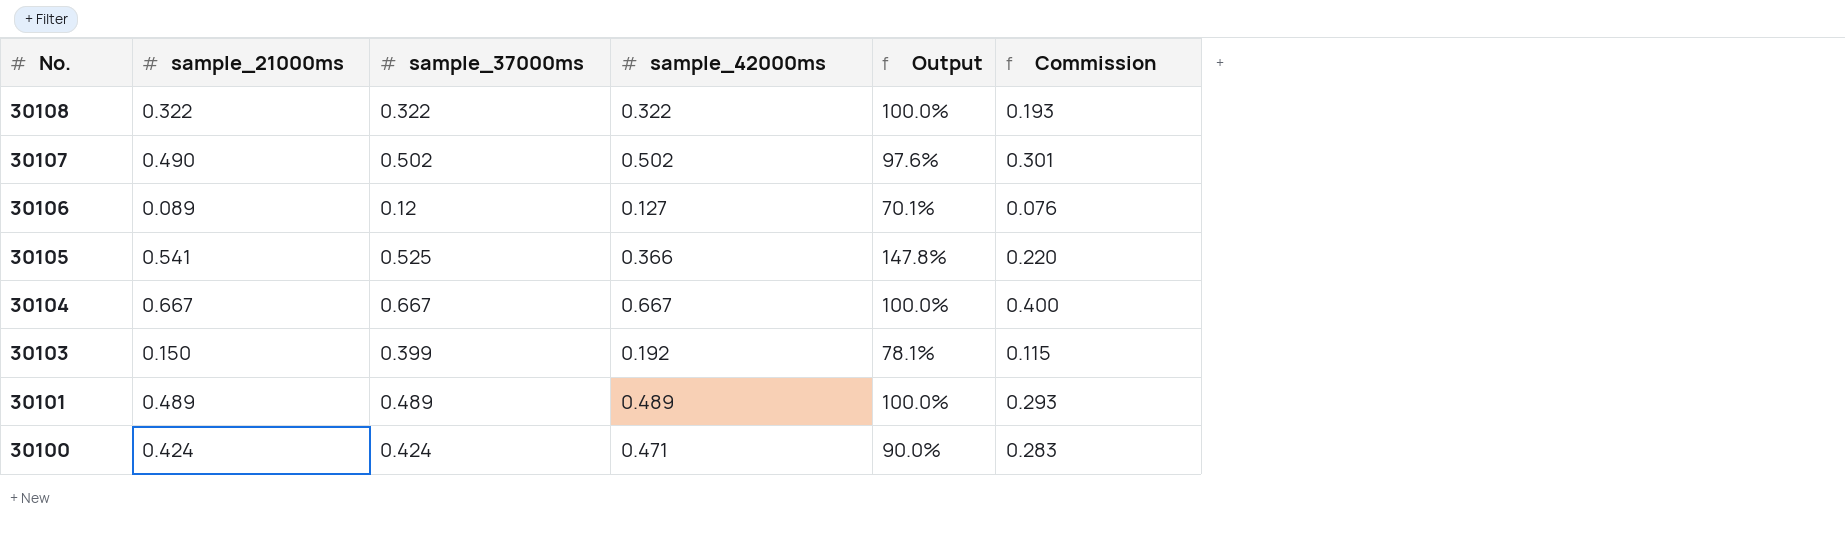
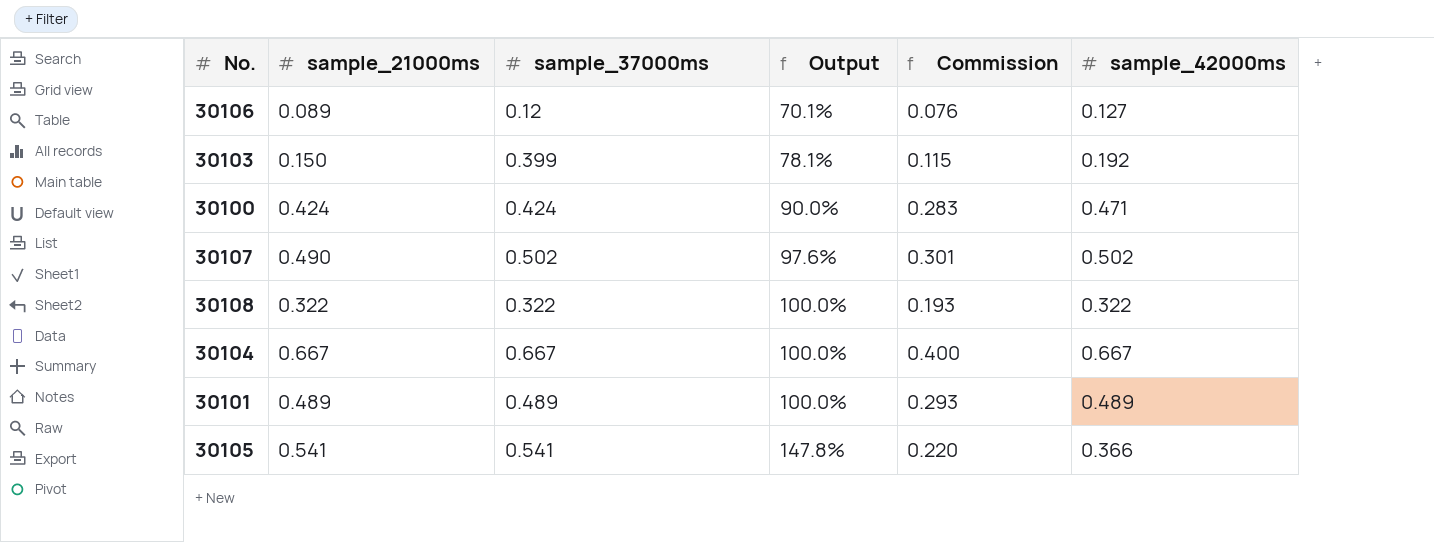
row order: No. descending -> Output ascending
column sample_42000ms | position: 4 -> 6
30105 | sample_37000ms: 0.525 -> 0.541

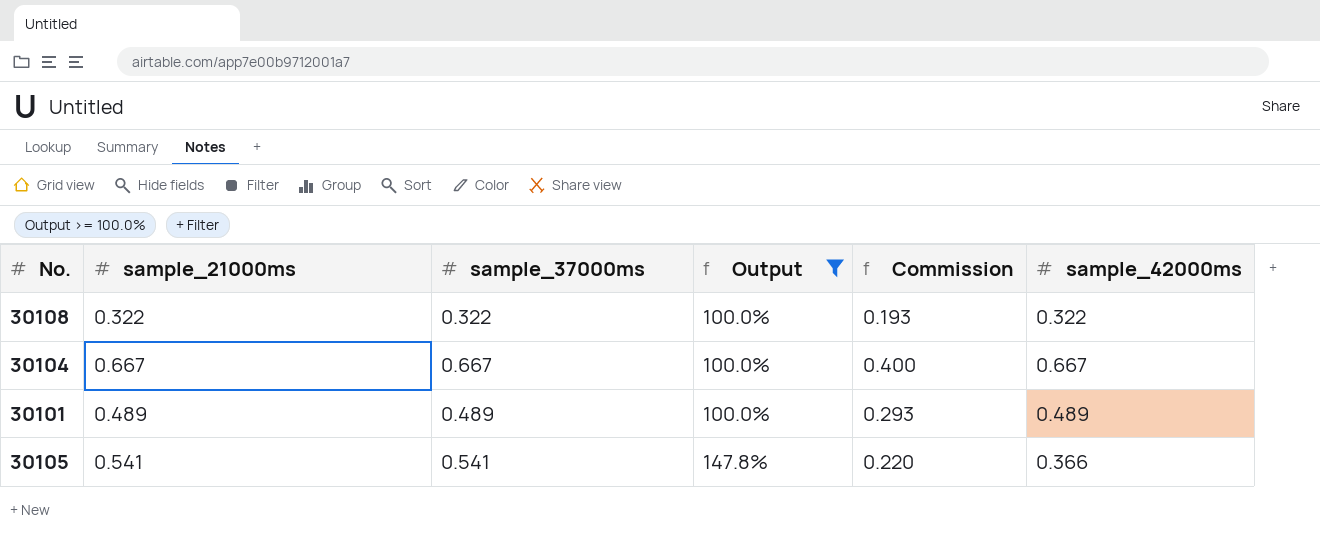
filter: none -> Output >= 100.0%

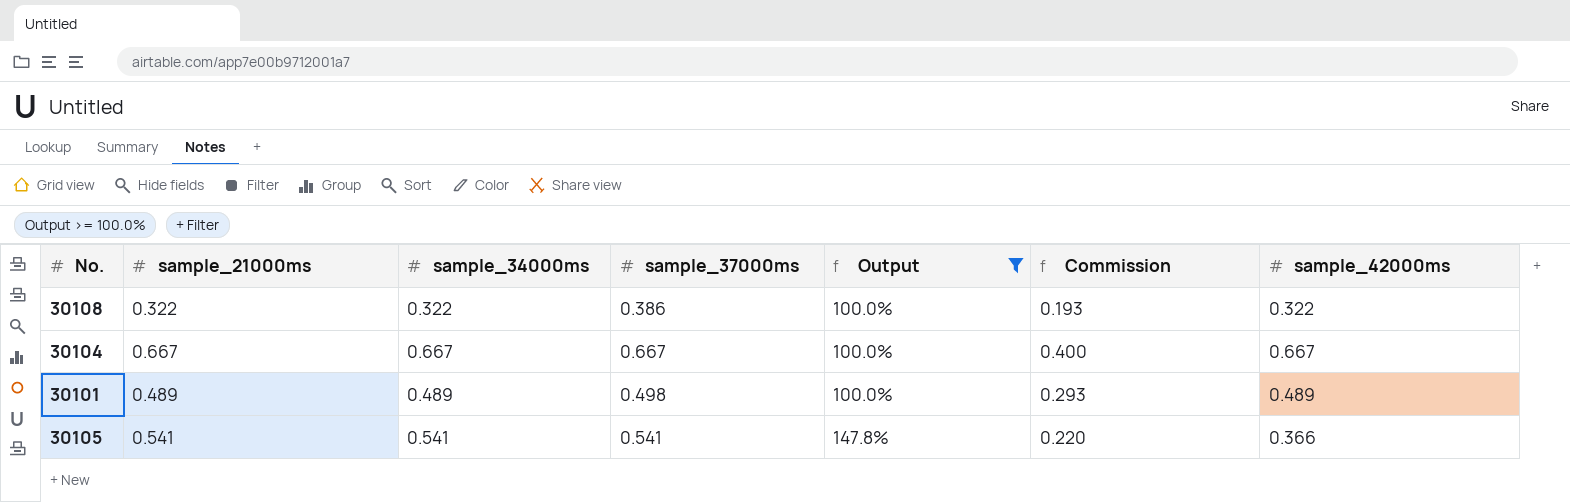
column sample_34000ms | position: none -> 3
30108 | sample_37000ms: 0.322 -> 0.386
30101 | sample_37000ms: 0.489 -> 0.498

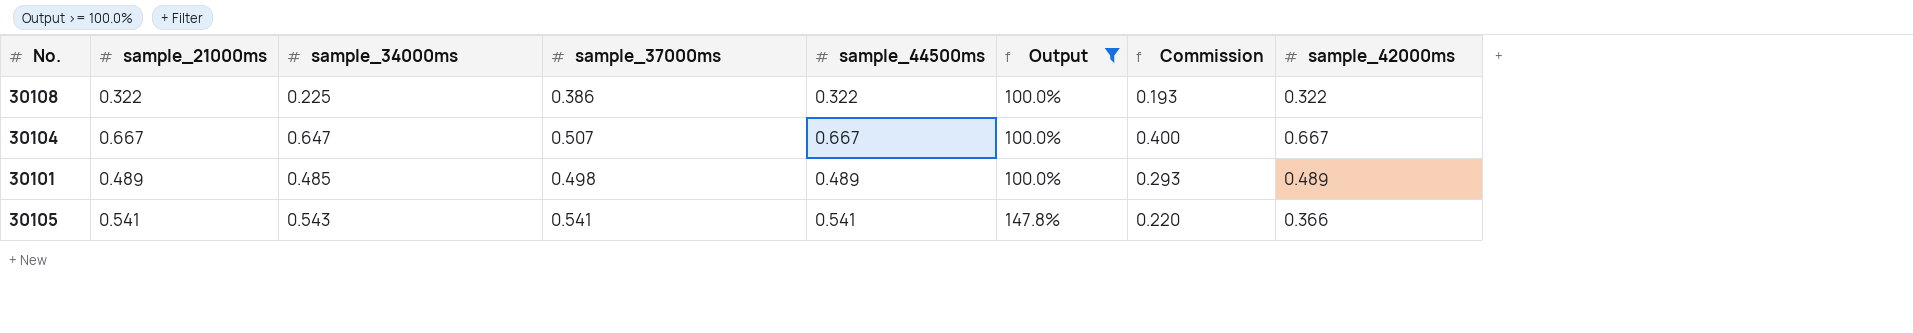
column sample_44500ms | position: none -> 5
30108 | sample_34000ms: 0.322 -> 0.225
30104 | sample_34000ms: 0.667 -> 0.647
30104 | sample_37000ms: 0.667 -> 0.507
30101 | sample_34000ms: 0.489 -> 0.485
30105 | sample_34000ms: 0.541 -> 0.543

